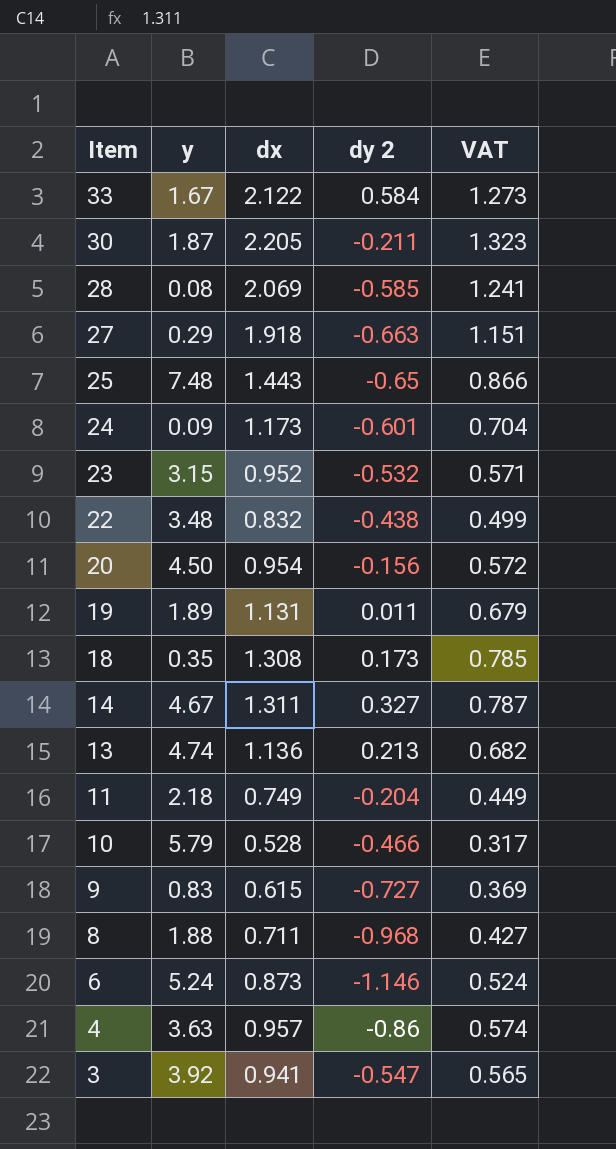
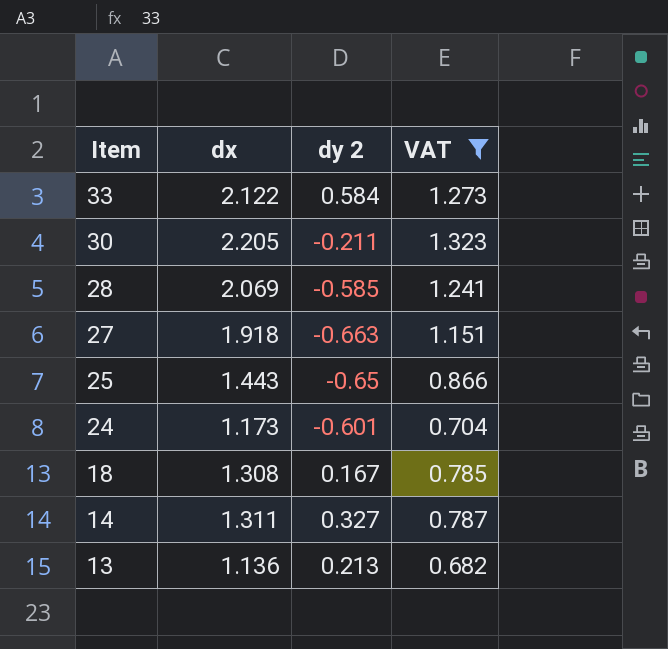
filter: none -> VAT >= 0.682
column y | position: 2 -> none
18 | dy 2: 0.173 -> 0.167

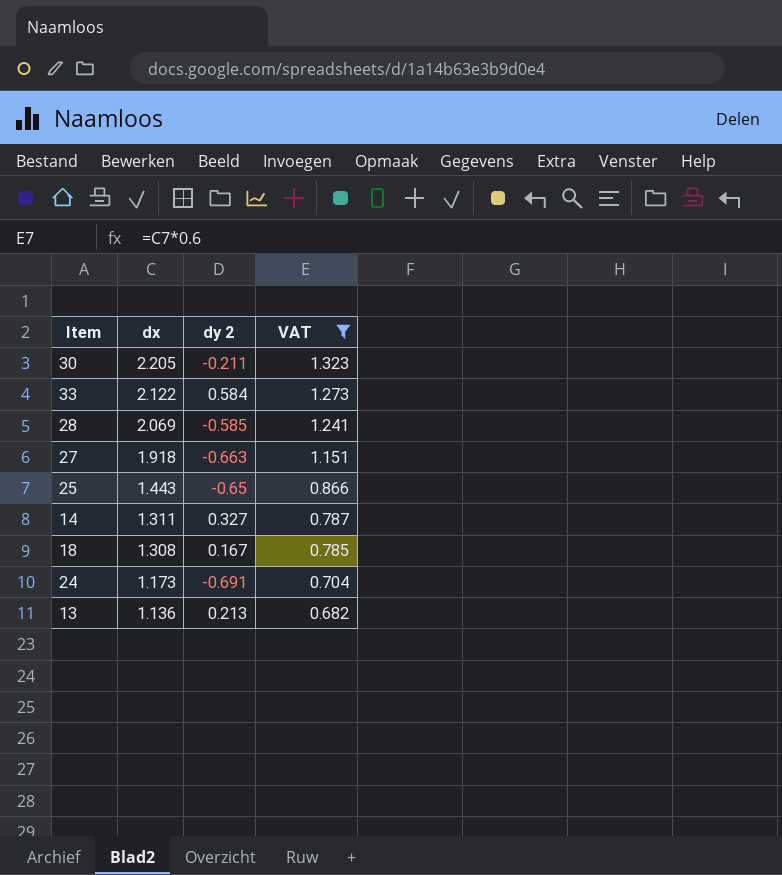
row order: Item descending -> dx descending
24 | dy 2: -0.601 -> -0.691

